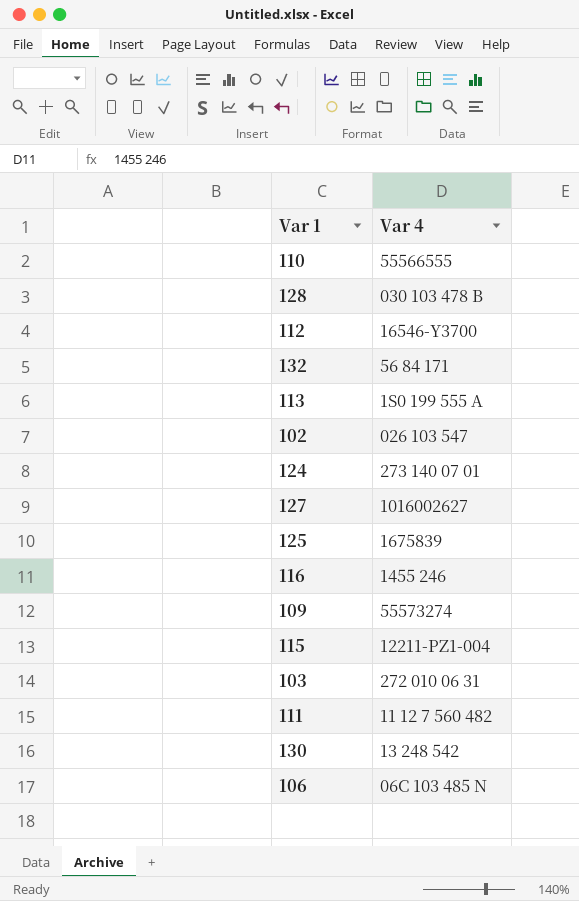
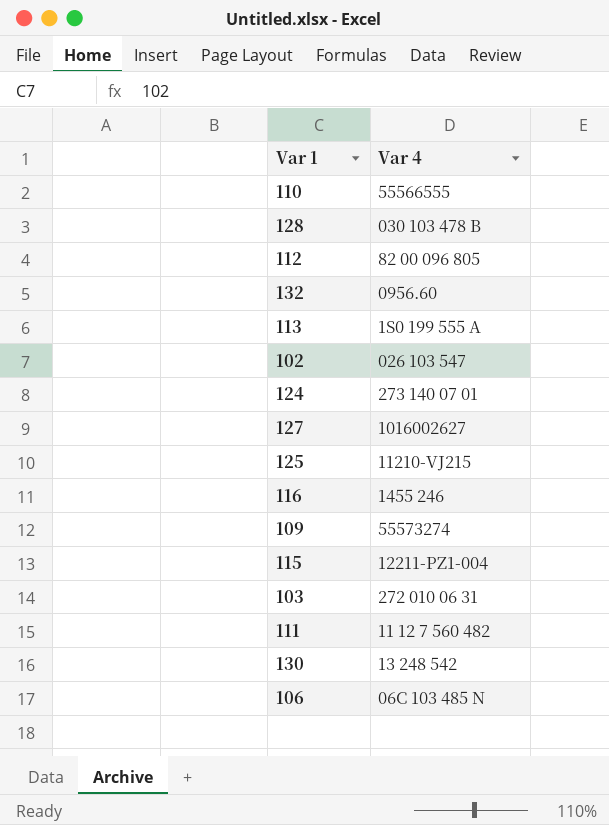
112 | Var 4: 16546-Y3700 -> 82 00 096 805
132 | Var 4: 56 84 171 -> 0956.60
125 | Var 4: 1675839 -> 11210-VJ215

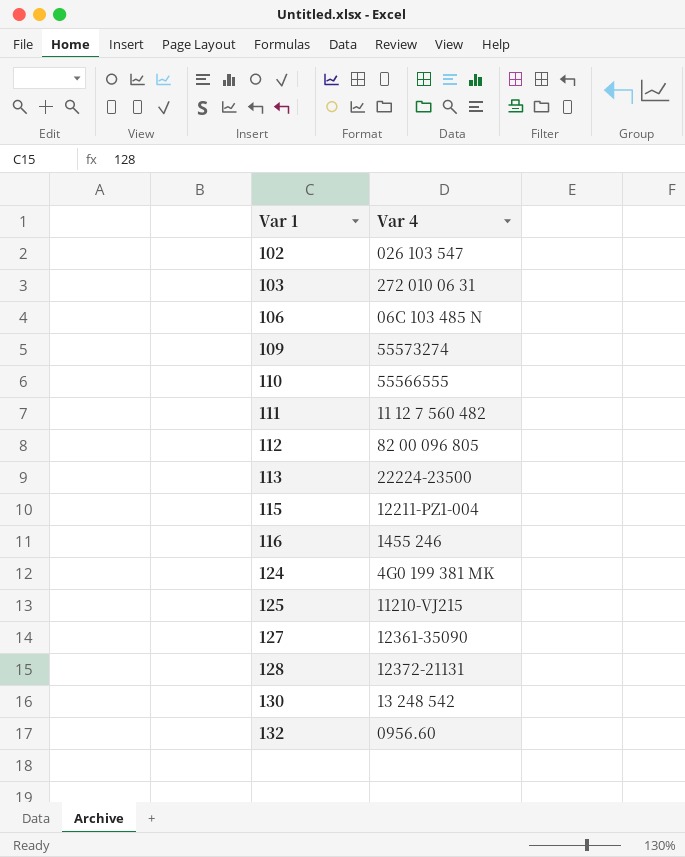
row order: none -> Var 1 ascending
113 | Var 4: 1S0 199 555 A -> 22224-23500
124 | Var 4: 273 140 07 01 -> 4G0 199 381 MK
127 | Var 4: 1016002627 -> 12361-35090
128 | Var 4: 030 103 478 B -> 12372-21131

